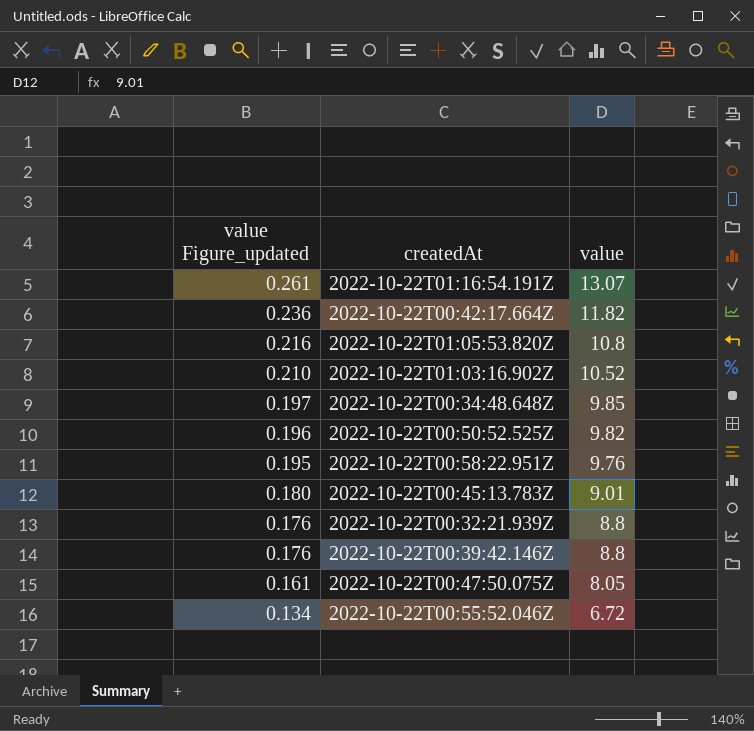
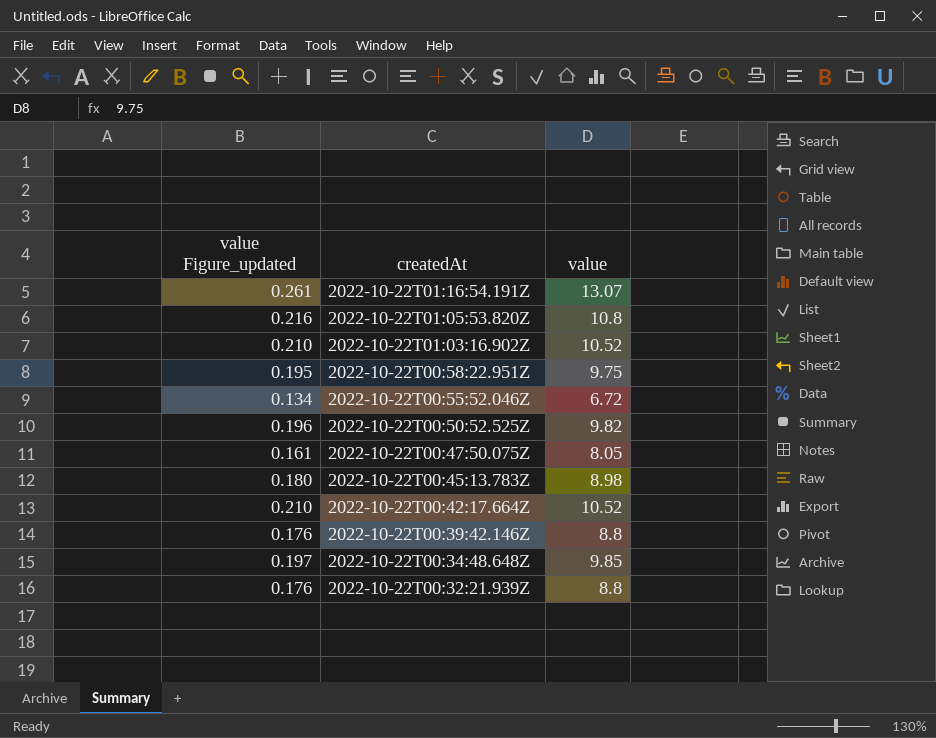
row order: value Figure_updated descending -> createdAt descending
2022-10-22T00:58:22.951Z | value: 9.76 -> 9.75
2022-10-22T00:45:13.783Z | value: 9.01 -> 8.98
2022-10-22T00:42:17.664Z | value Figure_updated: 0.236 -> 0.210
2022-10-22T00:42:17.664Z | value: 11.82 -> 10.52

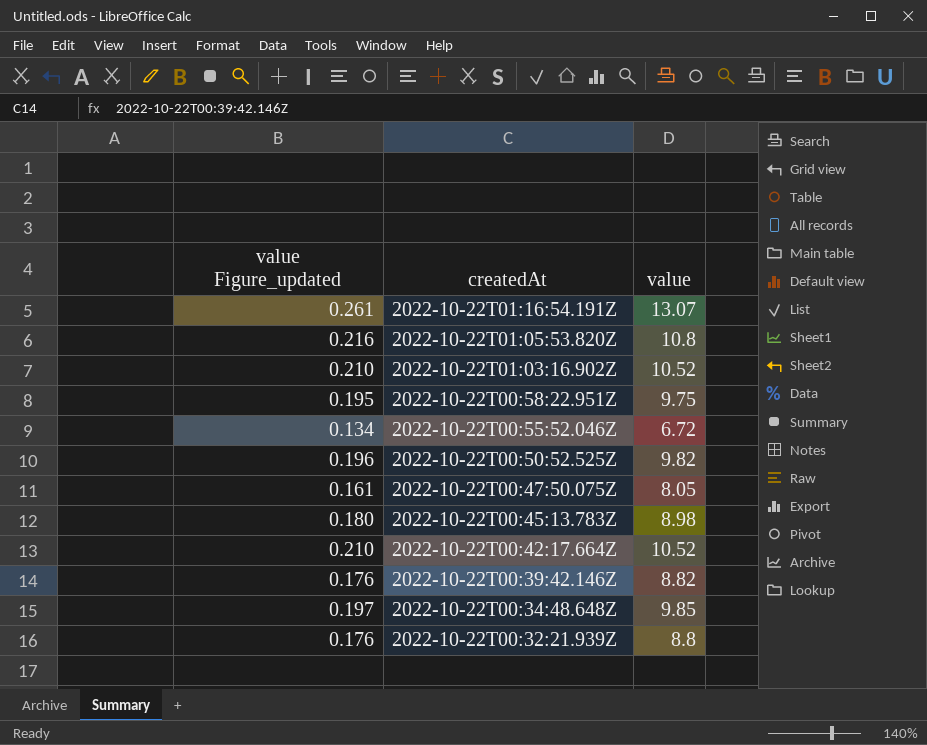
2022-10-22T00:39:42.146Z | value: 8.8 -> 8.82

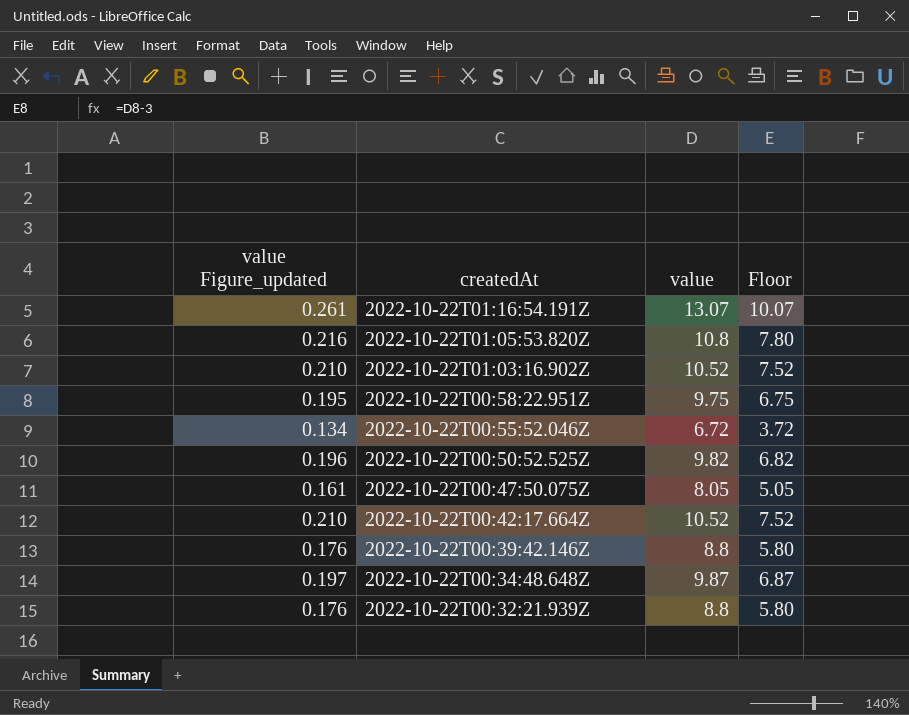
column Floor | formula: none -> [value] - 3
row 2022-10-22T00:45:13.783Z: 0.180 | 8.98 -> none
2022-10-22T00:39:42.146Z | value: 8.82 -> 8.8
2022-10-22T00:34:48.648Z | value: 9.85 -> 9.87

